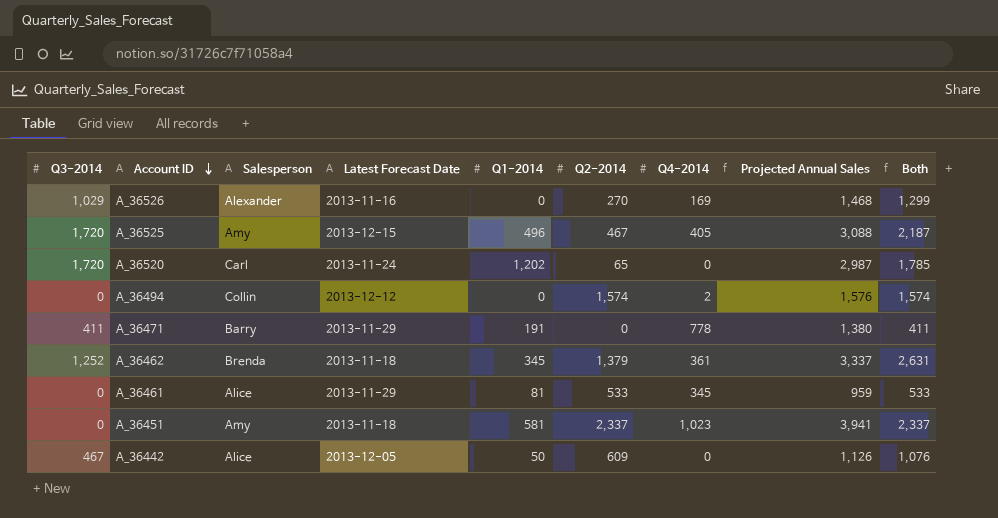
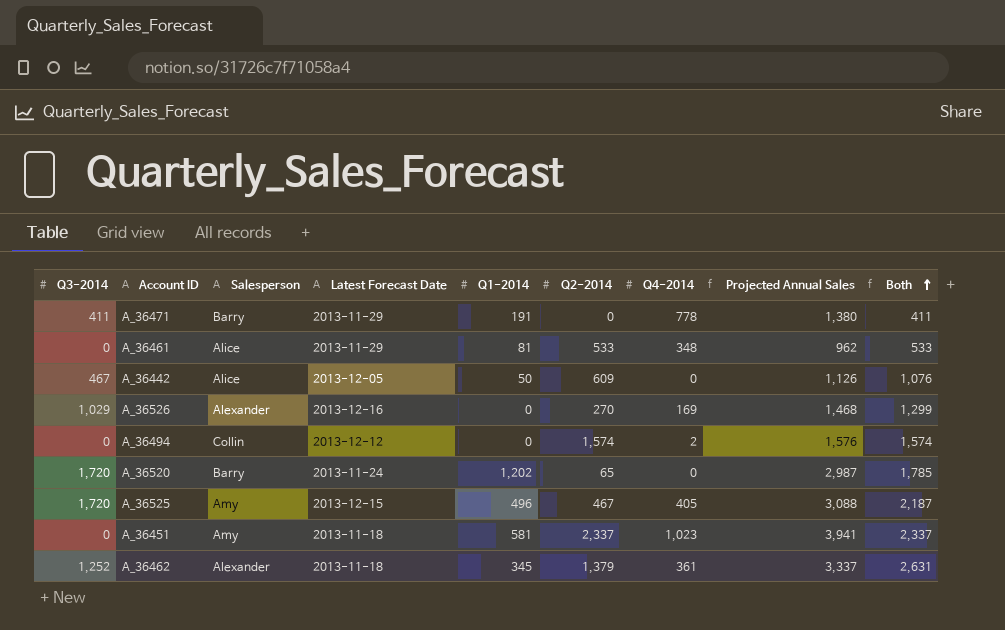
row order: Account ID descending -> Both ascending
A_36461 | Q4-2014: 345 -> 348
A_36461 | Projected Annual Sales: 959 -> 962
A_36526 | Latest Forecast Date: 2013-11-16 -> 2013-12-16
A_36520 | Salesperson: Carl -> Barry
A_36462 | Salesperson: Brenda -> Alexander

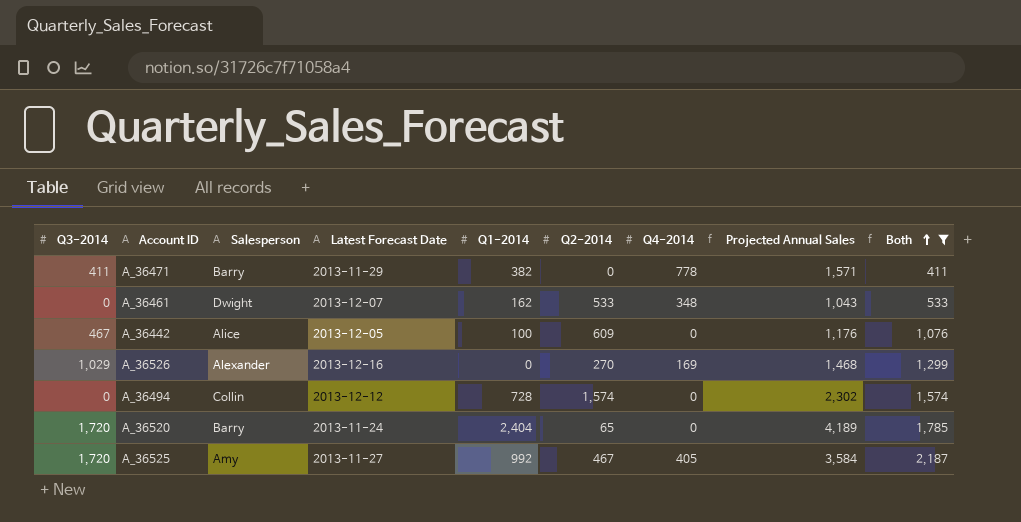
filter: none -> Both <= 2,187
A_36471 | Q1-2014: 191 -> 382
A_36471 | Projected Annual Sales: 1,380 -> 1,571
A_36461 | Salesperson: Alice -> Dwight
A_36461 | Latest Forecast Date: 2013-11-29 -> 2013-12-07
A_36461 | Q1-2014: 81 -> 162
A_36461 | Projected Annual Sales: 962 -> 1,043
A_36442 | Q1-2014: 50 -> 100
A_36442 | Projected Annual Sales: 1,126 -> 1,176
A_36494 | Q1-2014: 0 -> 728
A_36494 | Q4-2014: 2 -> 0
A_36494 | Projected Annual Sales: 1,576 -> 2,302
A_36520 | Q1-2014: 1,202 -> 2,404
A_36520 | Projected Annual Sales: 2,987 -> 4,189
A_36525 | Latest Forecast Date: 2013-12-15 -> 2013-11-27
A_36525 | Q1-2014: 496 -> 992
A_36525 | Projected Annual Sales: 3,088 -> 3,584

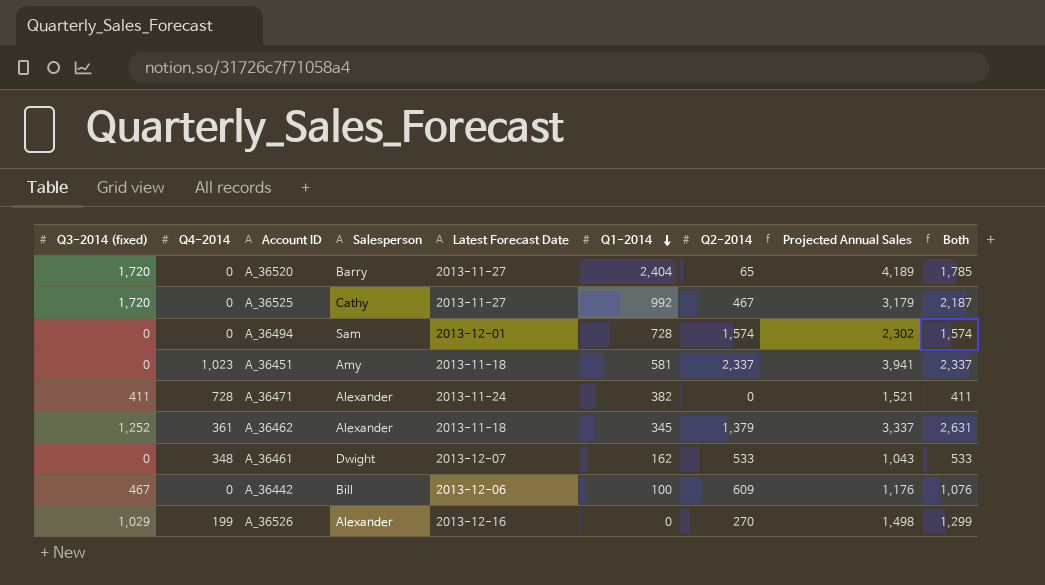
filter: Both <= 2,187 -> none
row order: Both ascending -> Q1-2014 descending
column name: Q3-2014 -> Q3-2014 (fixed)
column Q4-2014 | position: 7 -> 2
A_36520 | Latest Forecast Date: 2013-11-24 -> 2013-11-27
A_36525 | Q4-2014: 405 -> 0
A_36525 | Salesperson: Amy -> Cathy
A_36525 | Projected Annual Sales: 3,584 -> 3,179
A_36494 | Salesperson: Collin -> Sam
A_36494 | Latest Forecast Date: 2013-12-12 -> 2013-12-01
A_36471 | Q4-2014: 778 -> 728
A_36471 | Salesperson: Barry -> Alexander
A_36471 | Latest Forecast Date: 2013-11-29 -> 2013-11-24
A_36471 | Projected Annual Sales: 1,571 -> 1,521
A_36442 | Salesperson: Alice -> Bill
A_36442 | Latest Forecast Date: 2013-12-05 -> 2013-12-06
A_36526 | Q4-2014: 169 -> 199
A_36526 | Projected Annual Sales: 1,468 -> 1,498

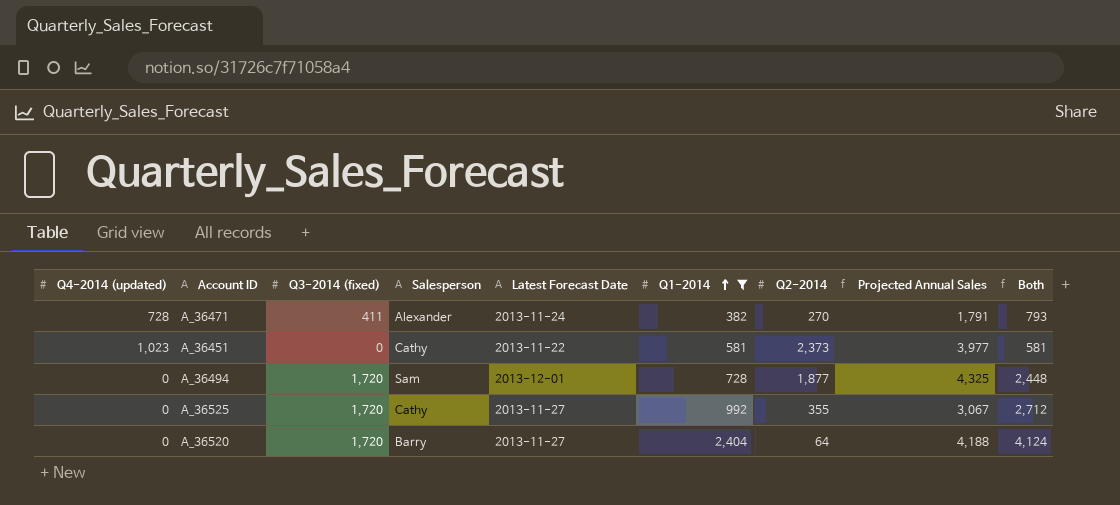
filter: none -> Q1-2014 >= 382
row order: Q1-2014 descending -> Q1-2014 ascending
column name: Q4-2014 -> Q4-2014 (updated)
column Q3-2014 (fixed) | position: 1 -> 3
column Both | formula: [Q3-2014 (fixed)] + [Q2-2014] -> [Q3-2014 (fixed)] + [Q1-2014]
A_36471 | Q2-2014: 0 -> 270
A_36471 | Projected Annual Sales: 1,521 -> 1,791
A_36451 | Salesperson: Amy -> Cathy
A_36451 | Latest Forecast Date: 2013-11-18 -> 2013-11-22
A_36451 | Q2-2014: 2,337 -> 2,373
A_36451 | Projected Annual Sales: 3,941 -> 3,977
A_36494 | Q3-2014 (fixed): 0 -> 1,720
A_36494 | Q2-2014: 1,574 -> 1,877
A_36494 | Projected Annual Sales: 2,302 -> 4,325
A_36525 | Q2-2014: 467 -> 355
A_36525 | Projected Annual Sales: 3,179 -> 3,067
A_36520 | Q2-2014: 65 -> 64
A_36520 | Projected Annual Sales: 4,189 -> 4,188

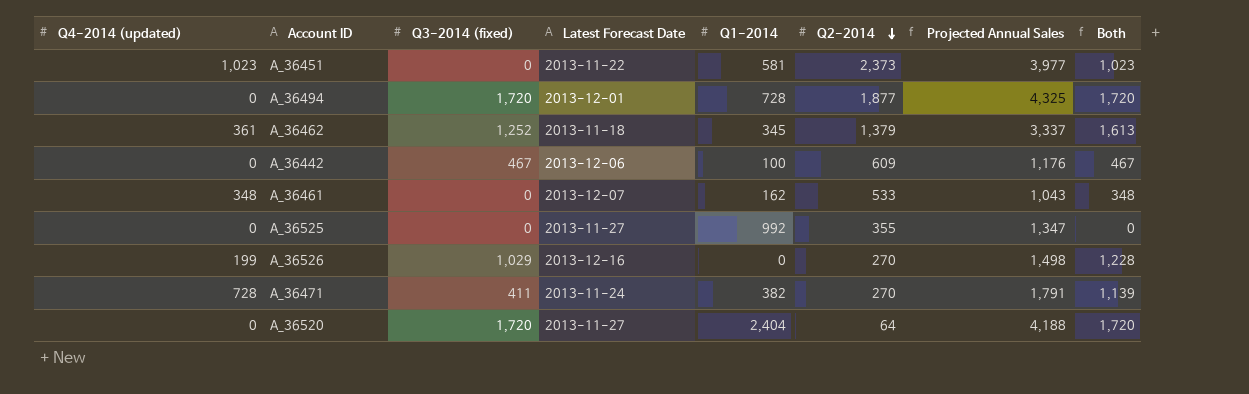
filter: Q1-2014 >= 382 -> none
row order: Q1-2014 ascending -> Q2-2014 descending
column Salesperson | position: 4 -> none
column Both | formula: [Q3-2014 (fixed)] + [Q1-2014] -> [Q4-2014 (updated)] + [Q3-2014 (fixed)]
A_36525 | Q3-2014 (fixed): 1,720 -> 0
A_36525 | Projected Annual Sales: 3,067 -> 1,347

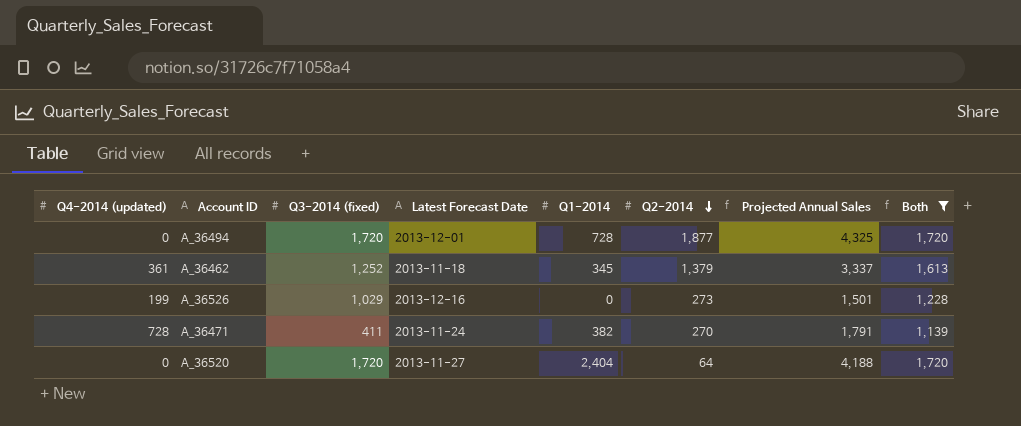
filter: none -> Both >= 1,139
A_36526 | Q2-2014: 270 -> 273
A_36526 | Projected Annual Sales: 1,498 -> 1,501

